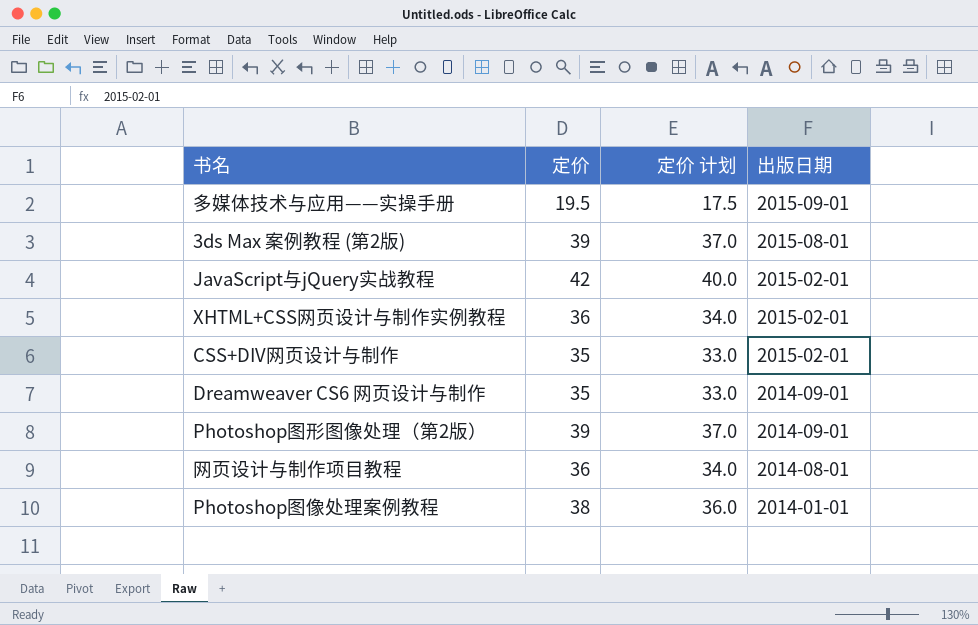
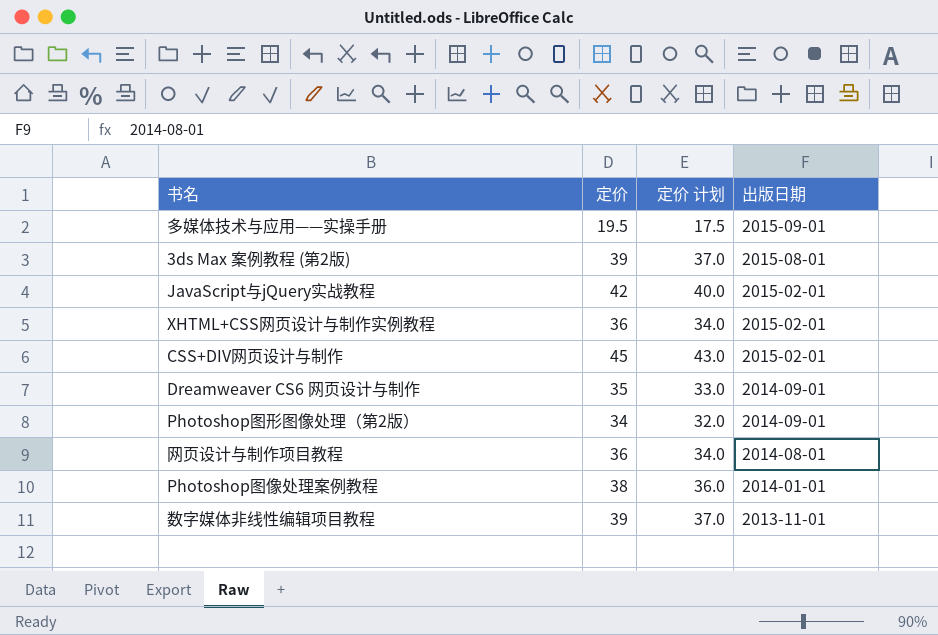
CSS+DIV网页设计与制作 | 定价: 35 -> 45
CSS+DIV网页设计与制作 | 定价 计划: 33.0 -> 43.0
Photoshop图形图像处理（第2版） | 定价: 39 -> 34
Photoshop图形图像处理（第2版） | 定价 计划: 37.0 -> 32.0
row 数字媒体非线性编辑项目教程: none -> 39 | 37.0 | 2013-11-01

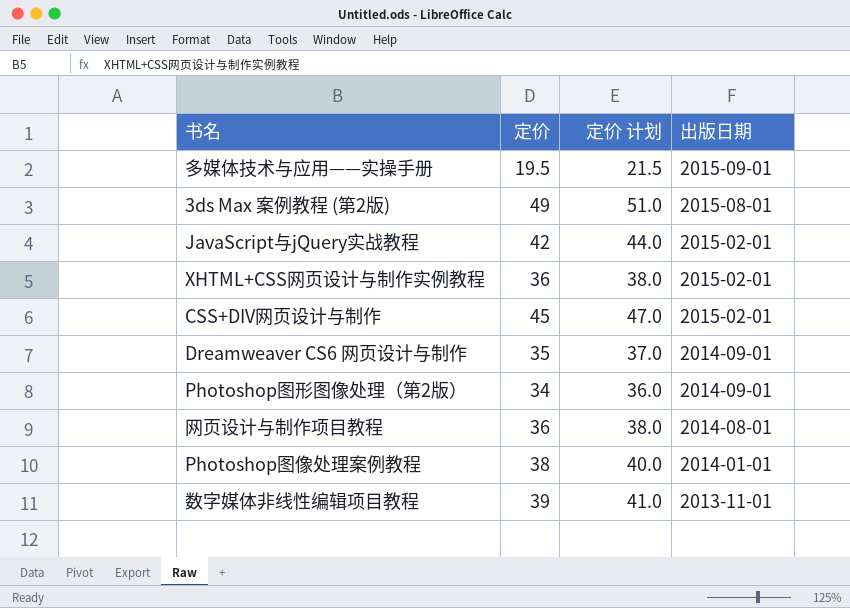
column 定价 计划 | formula: [定价] - 2 -> [定价] + 2
3ds Max 案例教程 (第2版) | 定价: 39 -> 49

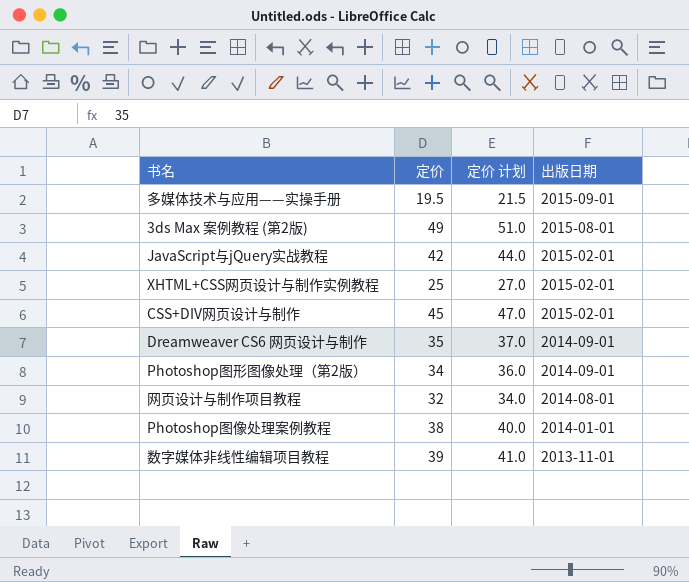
XHTML+CSS网页设计与制作实例教程 | 定价: 36 -> 25
XHTML+CSS网页设计与制作实例教程 | 定价 计划: 38.0 -> 27.0
网页设计与制作项目教程 | 定价: 36 -> 32
网页设计与制作项目教程 | 定价 计划: 38.0 -> 34.0

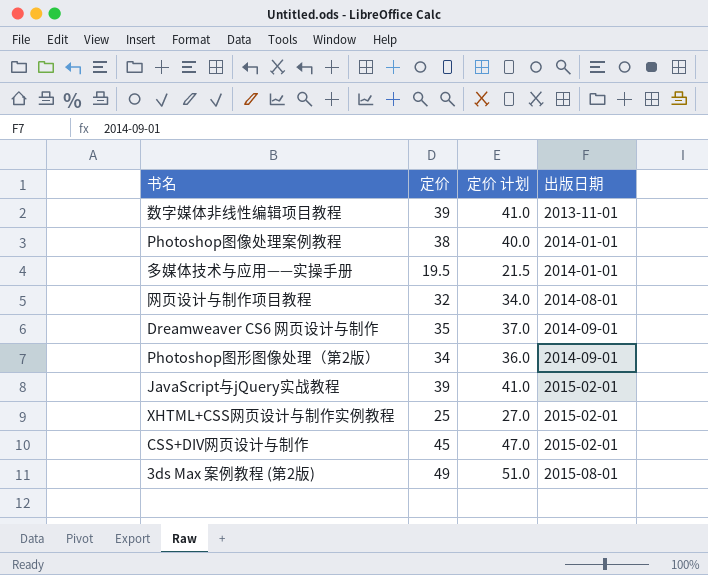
row order: 出版日期 descending -> 出版日期 ascending
多媒体技术与应用——实操手册 | 出版日期: 2015-09-01 -> 2014-01-01
JavaScript与jQuery实战教程 | 定价: 42 -> 39
JavaScript与jQuery实战教程 | 定价 计划: 44.0 -> 41.0

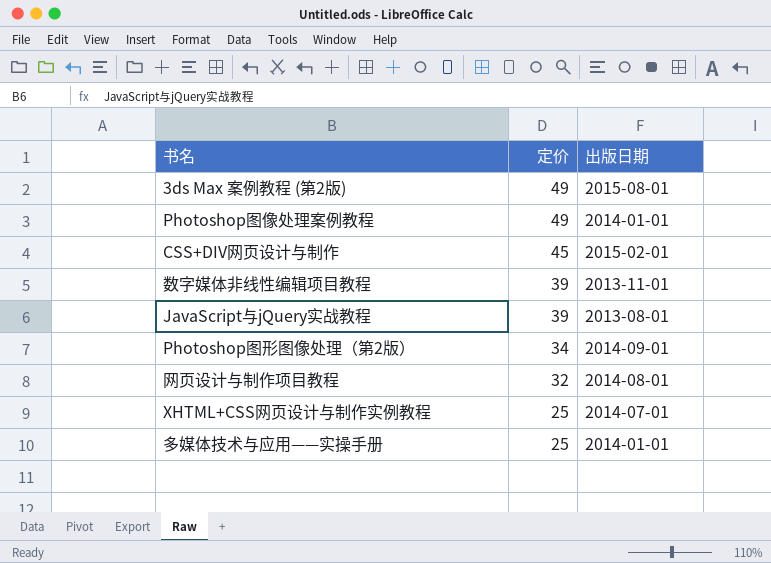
row order: 出版日期 ascending -> 定价 descending
column 定价 计划 | formula: [定价] + 2 -> none
row Dreamweaver CS6 网页设计与制作: 35 | 37.0 | 2014-09-01 -> none
Photoshop图像处理案例教程 | 定价: 38 -> 49
JavaScript与jQuery实战教程 | 出版日期: 2015-02-01 -> 2013-08-01
XHTML+CSS网页设计与制作实例教程 | 出版日期: 2015-02-01 -> 2014-07-01
多媒体技术与应用——实操手册 | 定价: 19.5 -> 25

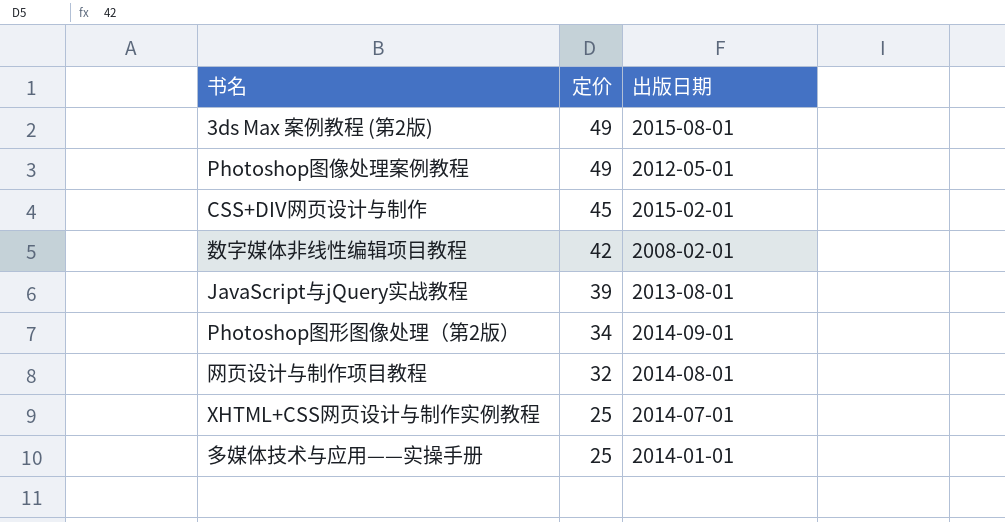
Photoshop图像处理案例教程 | 出版日期: 2014-01-01 -> 2012-05-01
数字媒体非线性编辑项目教程 | 定价: 39 -> 42
数字媒体非线性编辑项目教程 | 出版日期: 2013-11-01 -> 2008-02-01

